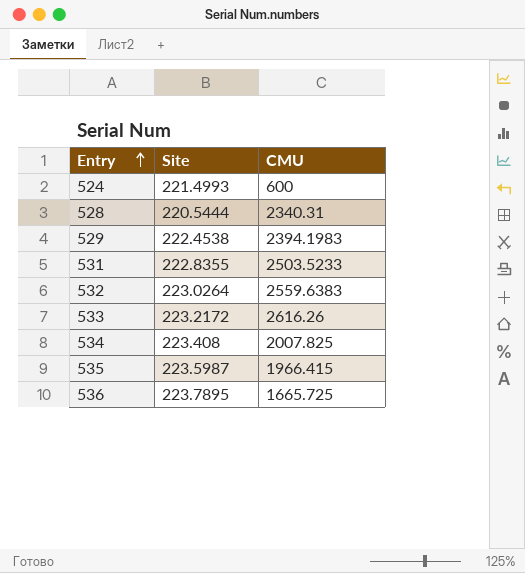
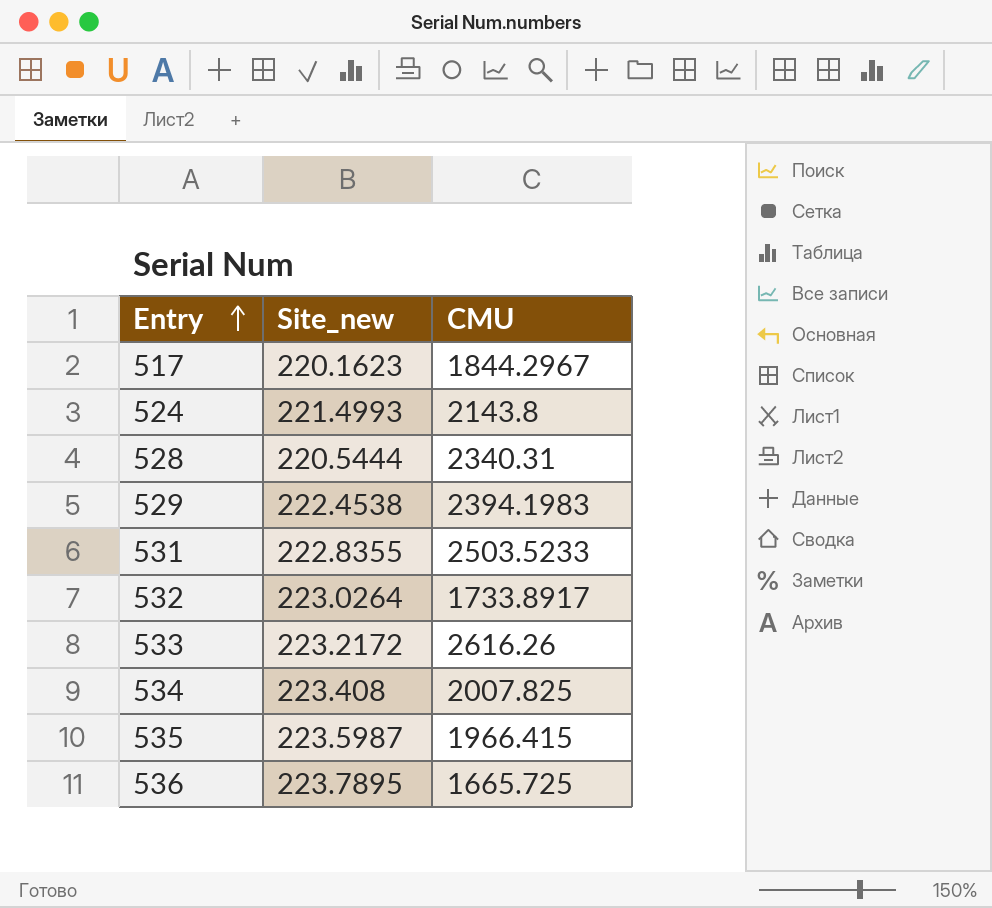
column name: Site -> Site_new
row 517: none -> 220.1623 | 1844.2967
524 | CMU: 600 -> 2143.8
532 | CMU: 2559.6383 -> 1733.8917

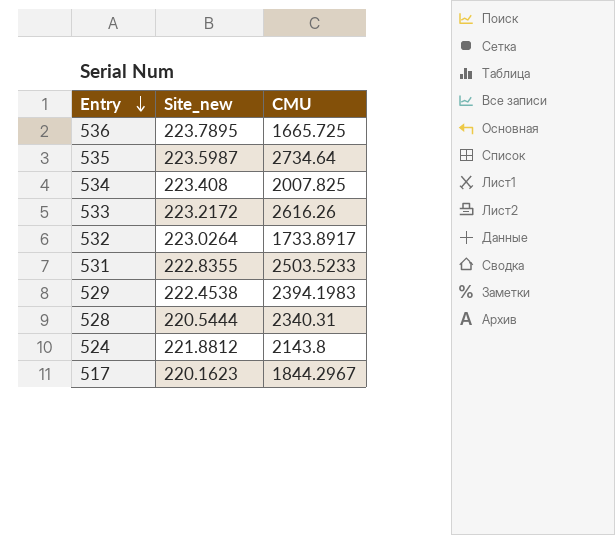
row order: Entry ascending -> Entry descending
535 | CMU: 1966.415 -> 2734.64
524 | Site_new: 221.4993 -> 221.8812

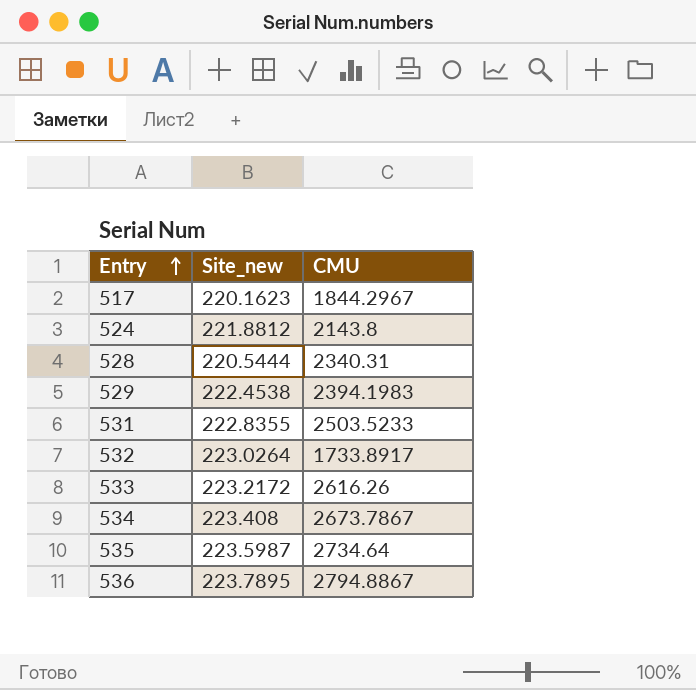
row order: Entry descending -> Entry ascending
534 | CMU: 2007.825 -> 2673.7867
536 | CMU: 1665.725 -> 2794.8867

